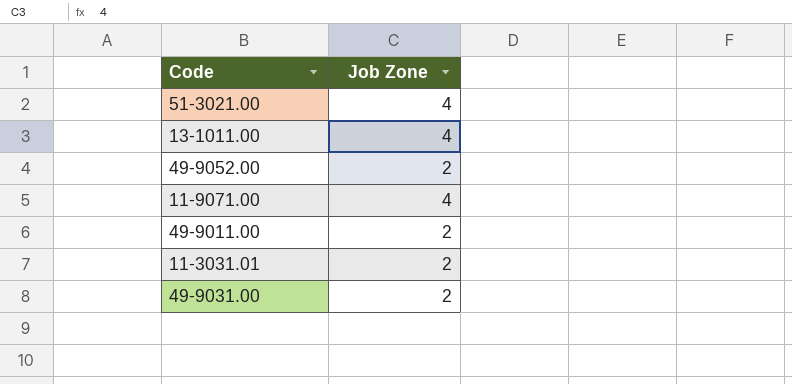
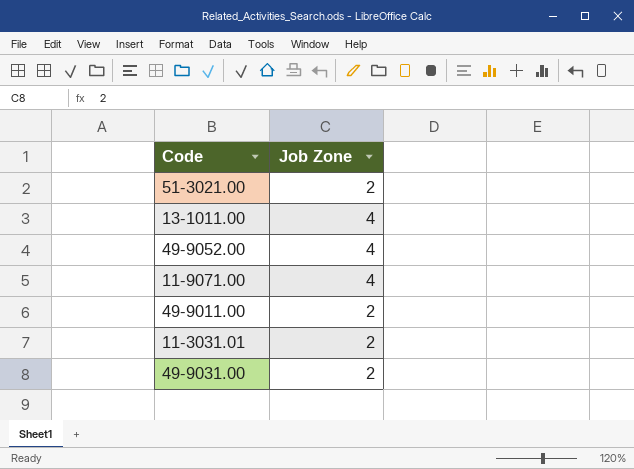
51-3021.00 | Job Zone: 4 -> 2
49-9052.00 | Job Zone: 2 -> 4

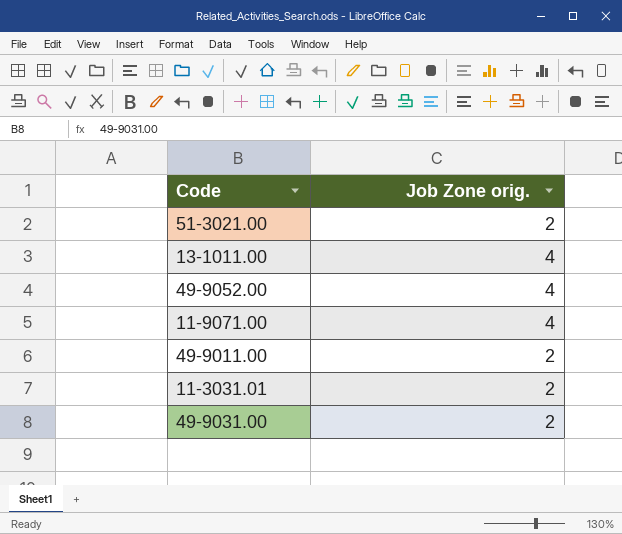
column name: Job Zone -> Job Zone orig.

